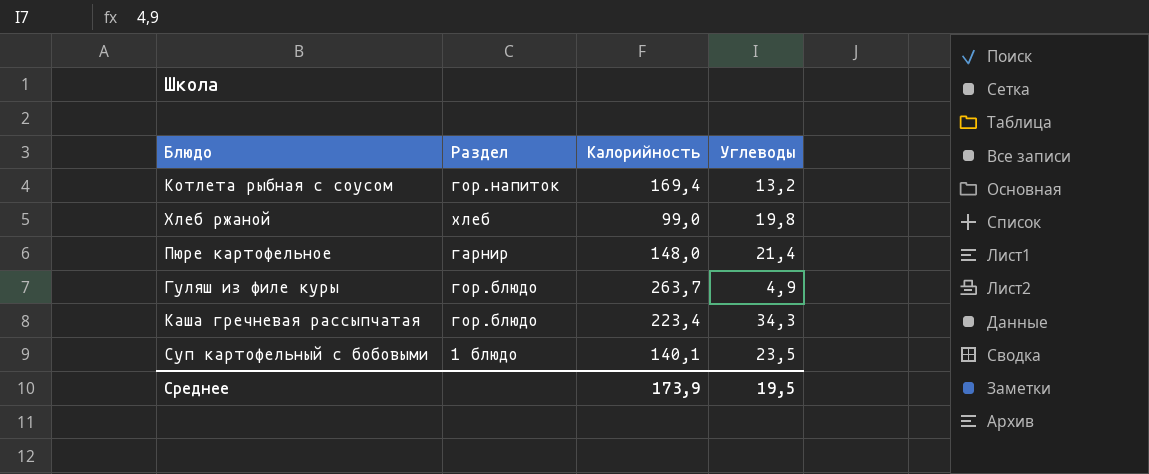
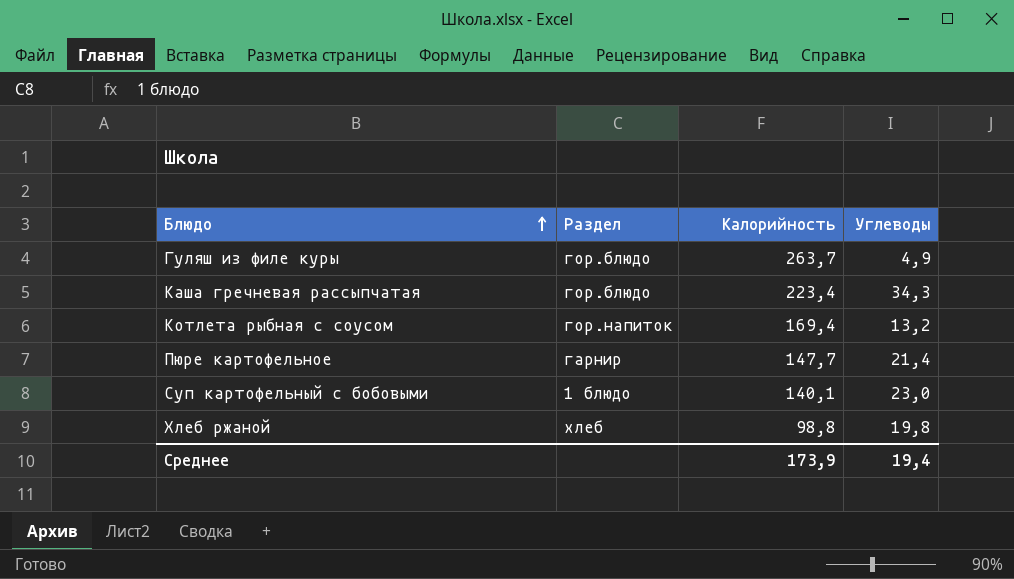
row order: none -> Блюдо ascending
Пюре картофельное | Калорийность: 148,0 -> 147,7
Суп картофельный с бобовыми | Углеводы: 23,5 -> 23,0
Хлеб ржаной | Калорийность: 99,0 -> 98,8
Среднее | Углеводы: 19,5 -> 19,4

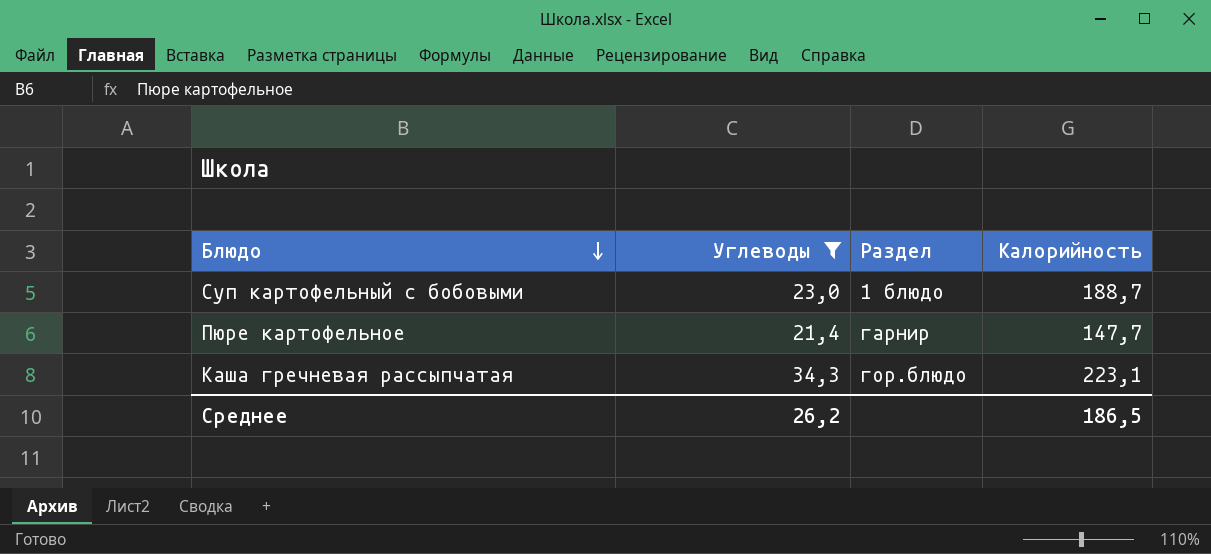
filter: none -> Углеводы >= 21,4
row order: Блюдо ascending -> Блюдо descending
column Углеводы | position: 4 -> 2
Суп картофельный с бобовыми | Калорийность: 140,1 -> 188,7
Каша гречневая рассыпчатая | Калорийность: 223,4 -> 223,1
Среднее | Углеводы: 19,4 -> 26,2
Среднее | Калорийность: 173,9 -> 186,5

